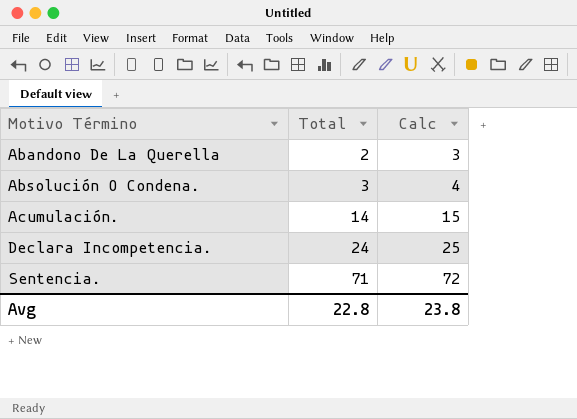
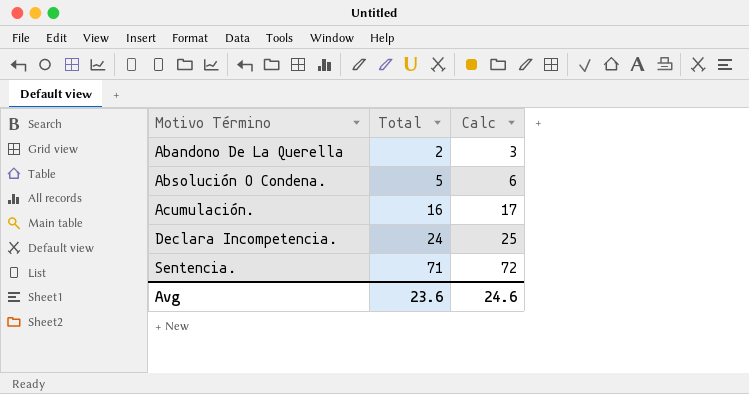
Absolución O Condena. | Total: 3 -> 5
Absolución O Condena. | Calc: 4 -> 6
Acumulación. | Total: 14 -> 16
Acumulación. | Calc: 15 -> 17
Avg | Total: 22.8 -> 23.6
Avg | Calc: 23.8 -> 24.6

